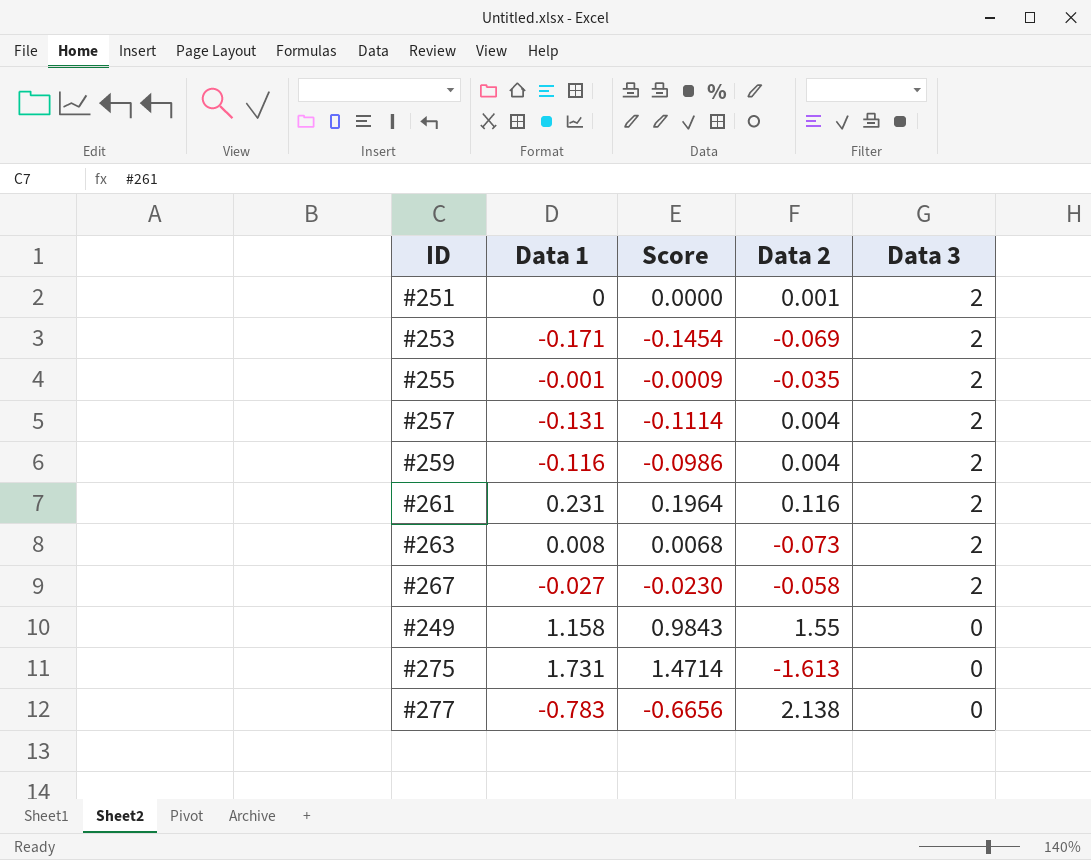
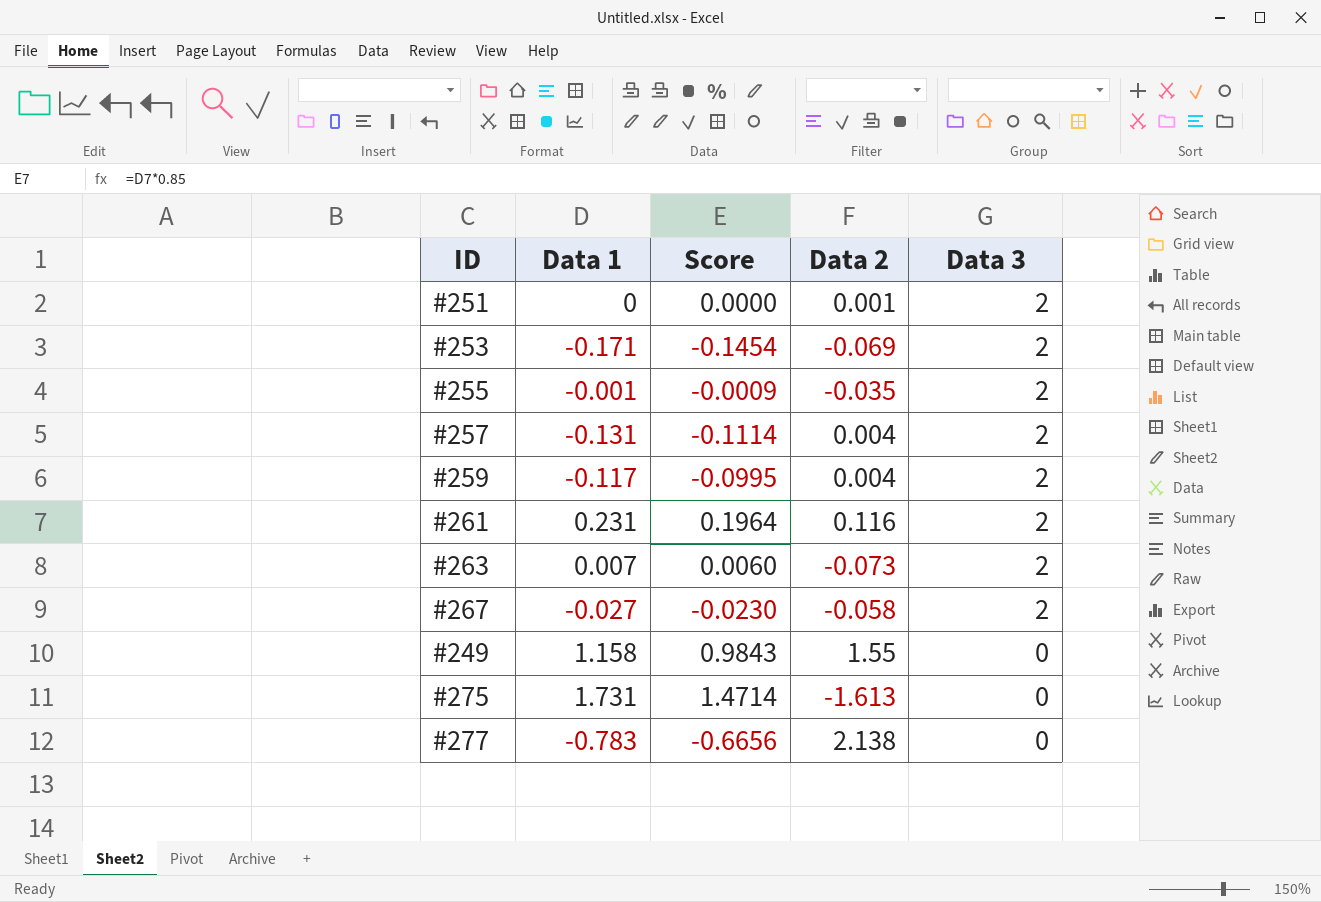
#259 | Data 1: -0.116 -> -0.117
#259 | Score: -0.0986 -> -0.0995
#263 | Data 1: 0.008 -> 0.007
#263 | Score: 0.0068 -> 0.0060

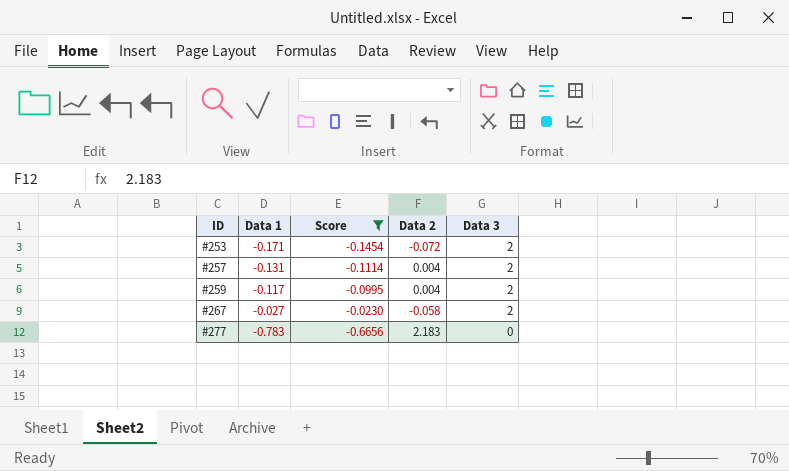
filter: none -> Score <= -0.0230
#253 | Data 2: -0.069 -> -0.072
#277 | Data 2: 2.138 -> 2.183

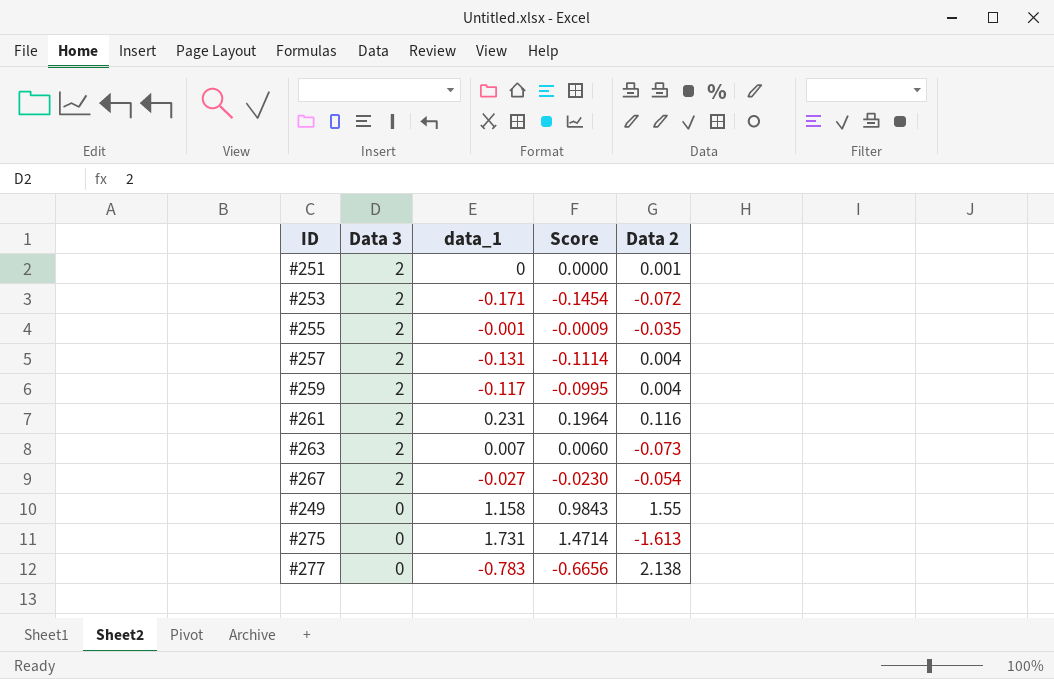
filter: Score <= -0.0230 -> none
column Data 3 | position: 5 -> 2
column name: Data 1 -> data_1
#267 | Data 2: -0.058 -> -0.054
#277 | Data 2: 2.183 -> 2.138

